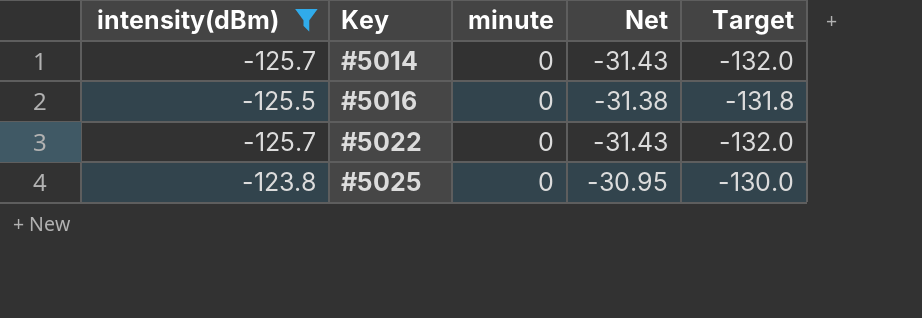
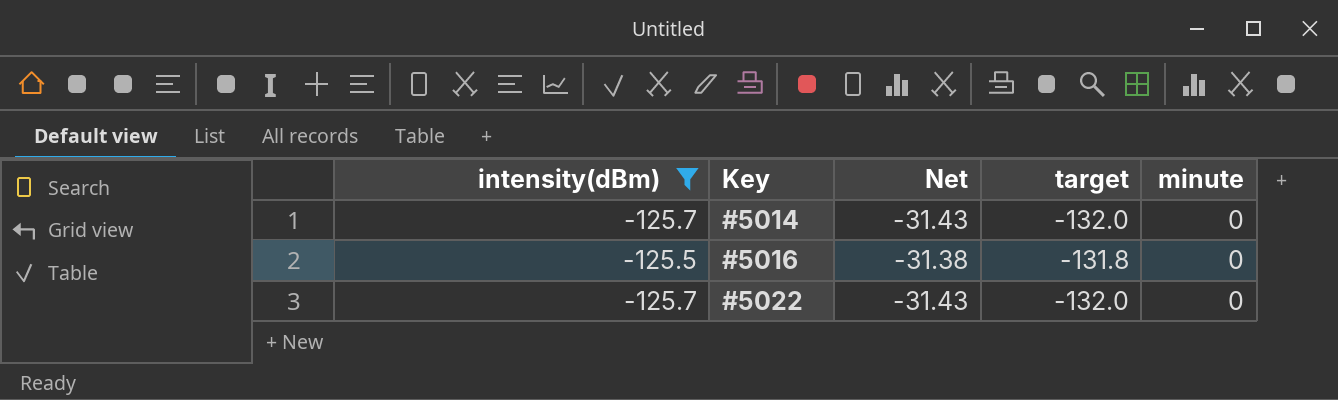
column name: Target -> target
column minute | position: 3 -> 5
row #5025: -123.8 | 0 | -30.95 | -130.0 -> none

